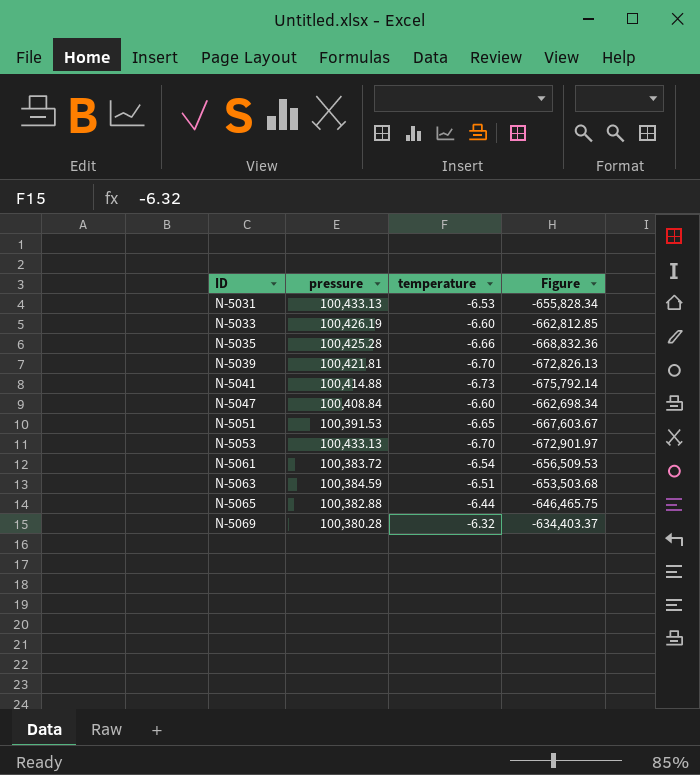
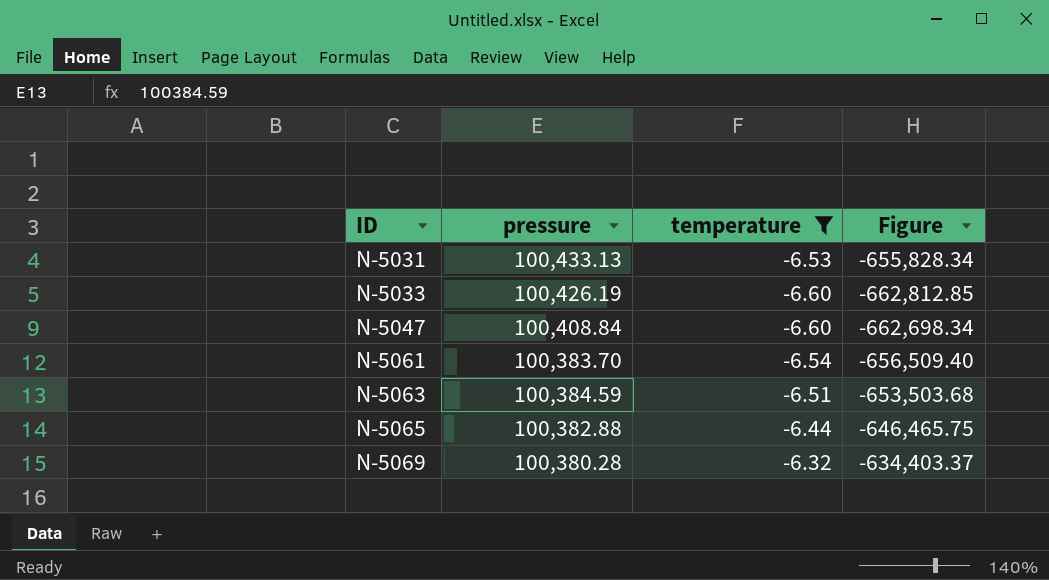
filter: none -> temperature >= -6.60
N-5061 | pressure: 100,383.72 -> 100,383.70
N-5061 | Figure: -656,509.53 -> -656,509.40

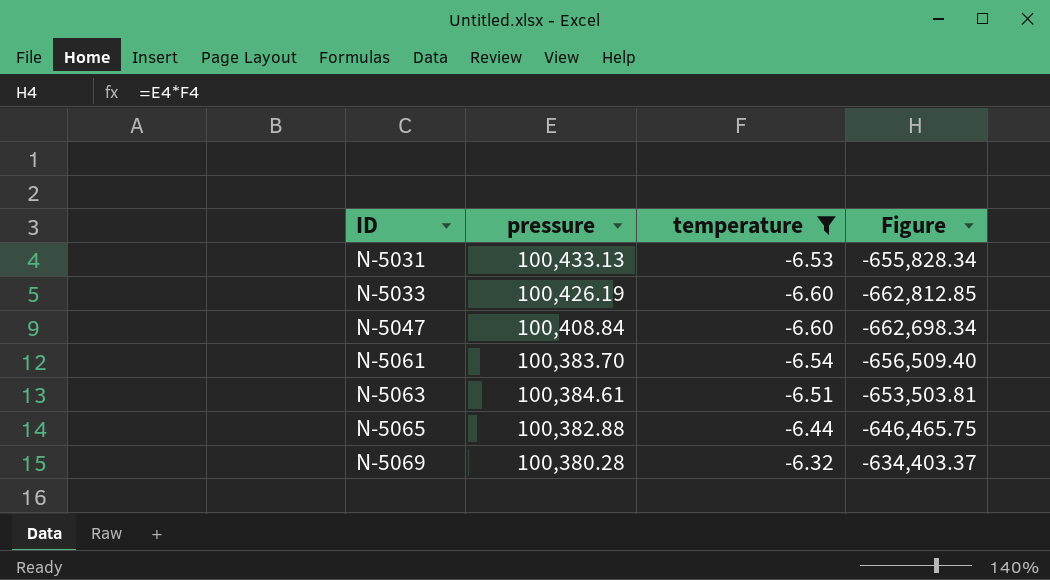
N-5063 | pressure: 100,384.59 -> 100,384.61
N-5063 | Figure: -653,503.68 -> -653,503.81

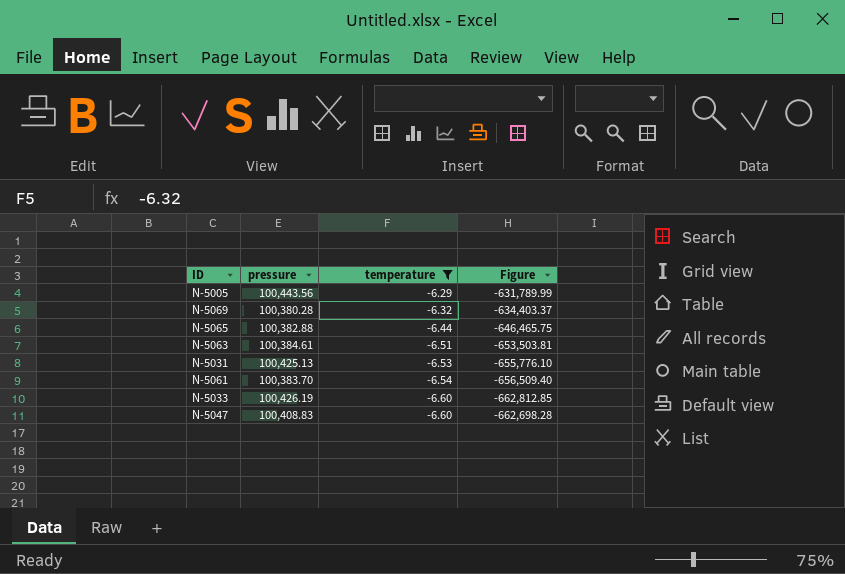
row order: ID ascending -> temperature descending
row N-5005: none -> 100,443.56 | -6.29 | -631,789.99
N-5031 | pressure: 100,433.13 -> 100,425.13
N-5031 | Figure: -655,828.34 -> -655,776.10
N-5047 | pressure: 100,408.84 -> 100,408.83
N-5047 | Figure: -662,698.34 -> -662,698.28

